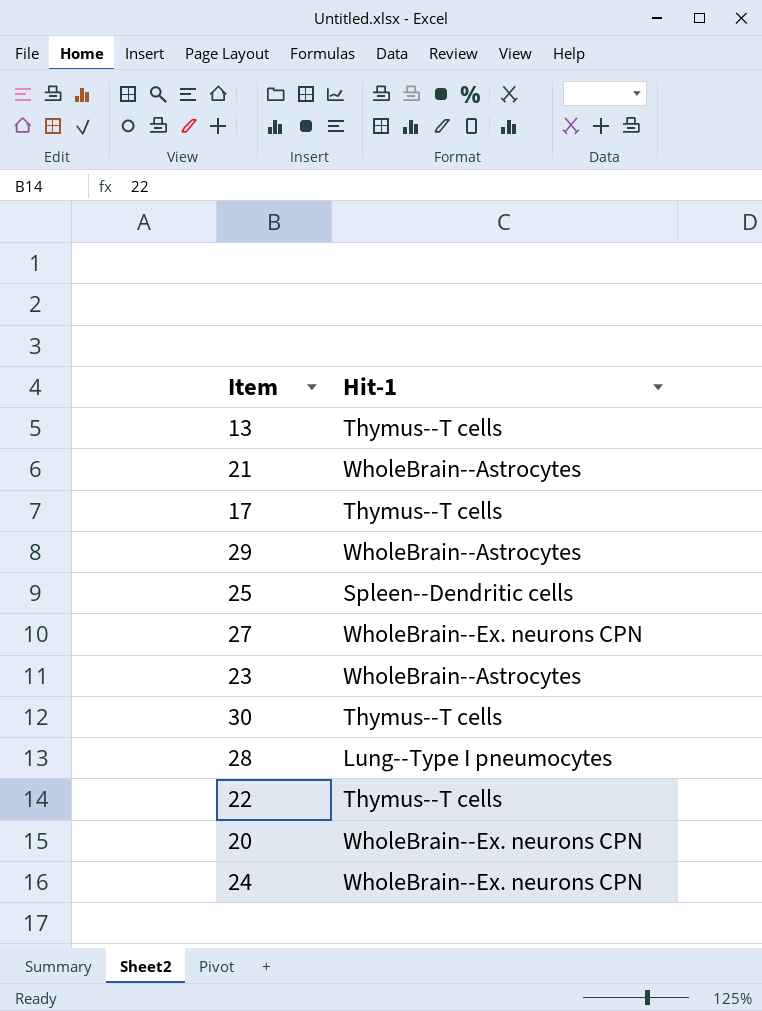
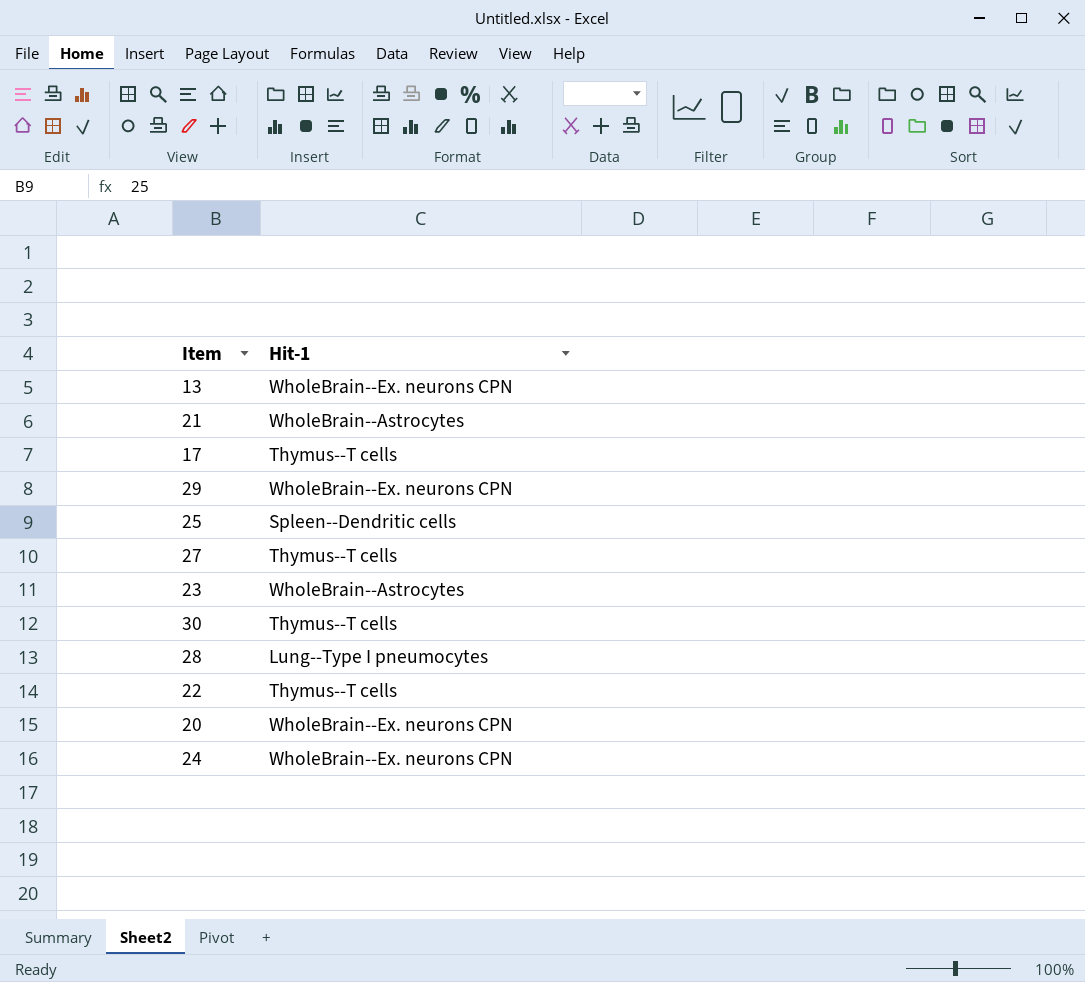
13 | Hit-1: Thymus--T cells -> WholeBrain--Ex. neurons CPN
29 | Hit-1: WholeBrain--Astrocytes -> WholeBrain--Ex. neurons CPN
27 | Hit-1: WholeBrain--Ex. neurons CPN -> Thymus--T cells

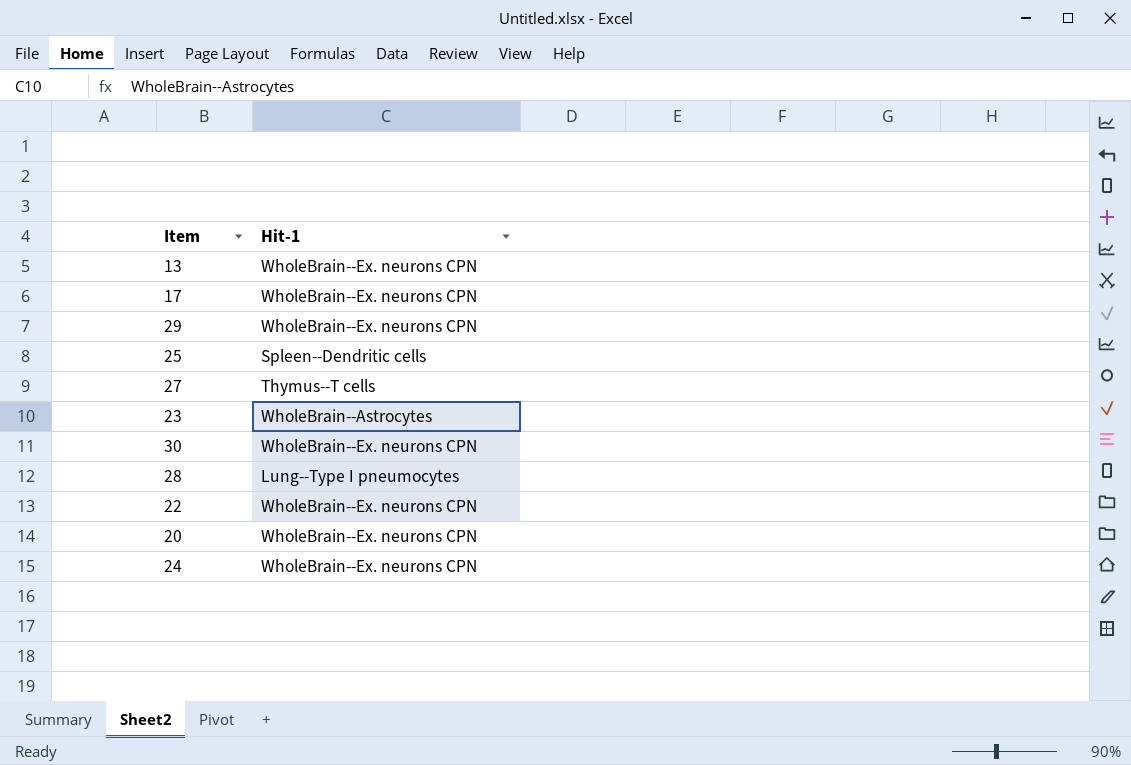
row 21: WholeBrain--Astrocytes -> none
17 | Hit-1: Thymus--T cells -> WholeBrain--Ex. neurons CPN
30 | Hit-1: Thymus--T cells -> WholeBrain--Ex. neurons CPN
22 | Hit-1: Thymus--T cells -> WholeBrain--Ex. neurons CPN

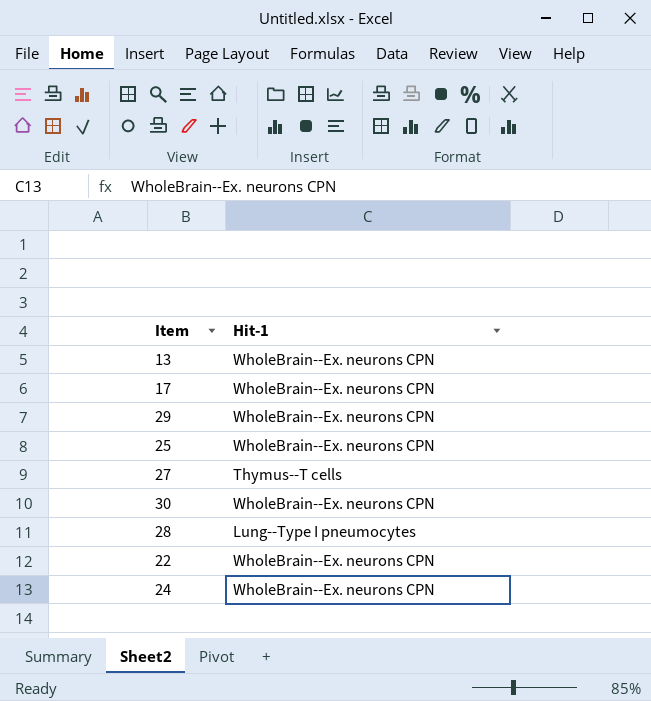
row 23: WholeBrain--Astrocytes -> none
row 20: WholeBrain--Ex. neurons CPN -> none
25 | Hit-1: Spleen--Dendritic cells -> WholeBrain--Ex. neurons CPN

